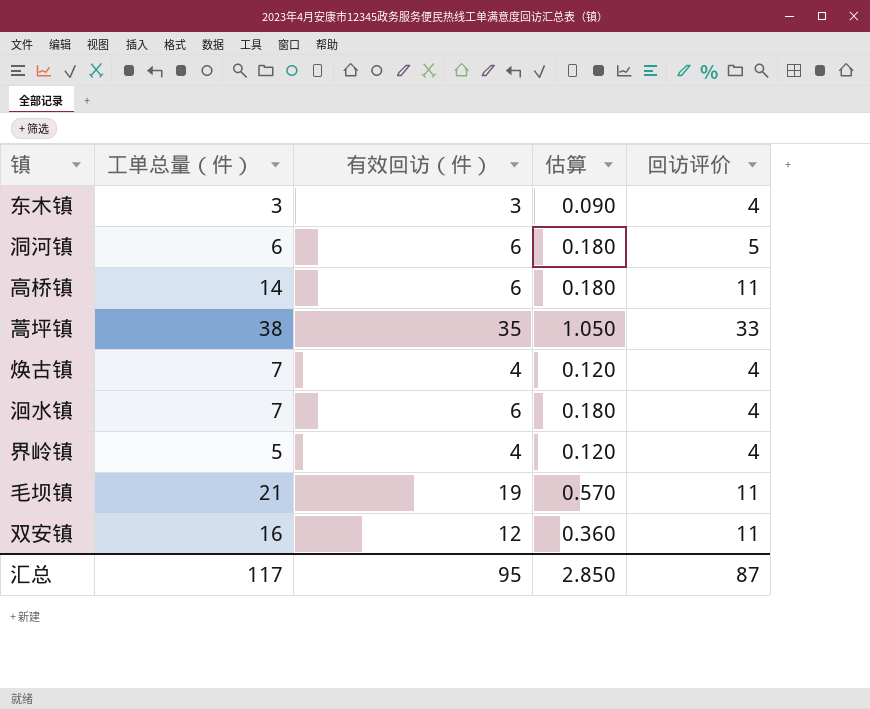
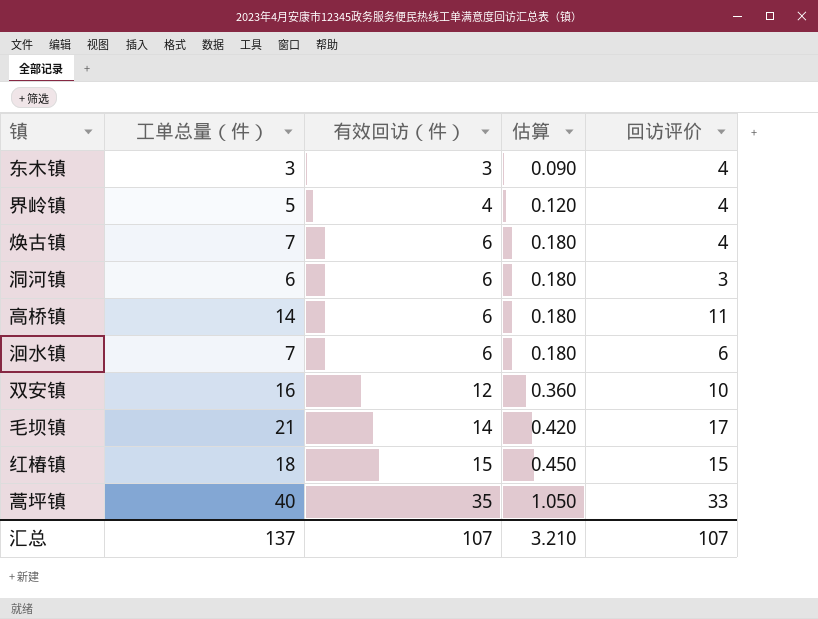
row order: none -> 有效回访（件） ascending
焕古镇 | 有效回访（件）: 4 -> 6
焕古镇 | 估算: 0.120 -> 0.180
洞河镇 | 回访评价: 5 -> 3
洄水镇 | 回访评价: 4 -> 6
双安镇 | 回访评价: 11 -> 10
毛坝镇 | 有效回访（件）: 19 -> 14
毛坝镇 | 估算: 0.570 -> 0.420
毛坝镇 | 回访评价: 11 -> 17
row 红椿镇: none -> 18 | 15 | 0.450 | 15
蒿坪镇 | 工单总量（件）: 38 -> 40
汇总 | 工单总量（件）: 117 -> 137
汇总 | 有效回访（件）: 95 -> 107
汇总 | 估算: 2.850 -> 3.210
汇总 | 回访评价: 87 -> 107

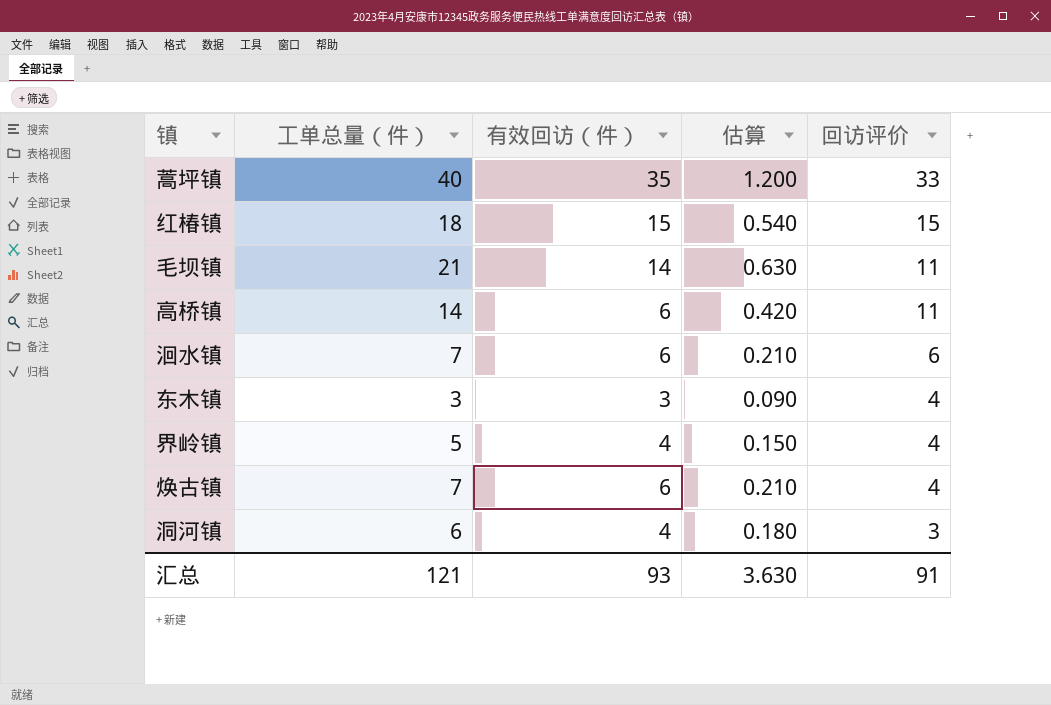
row order: 有效回访（件） ascending -> 回访评价 descending
column 估算 | formula: [有效回访（件）] * 0.03 -> [工单总量（件）] * 0.03
row 双安镇: 16 | 12 | 0.360 | 10 -> none
毛坝镇 | 回访评价: 17 -> 11
洞河镇 | 有效回访（件）: 6 -> 4
汇总 | 工单总量（件）: 137 -> 121
汇总 | 有效回访（件）: 107 -> 93
汇总 | 估算: 3.210 -> 3.630
汇总 | 回访评价: 107 -> 91

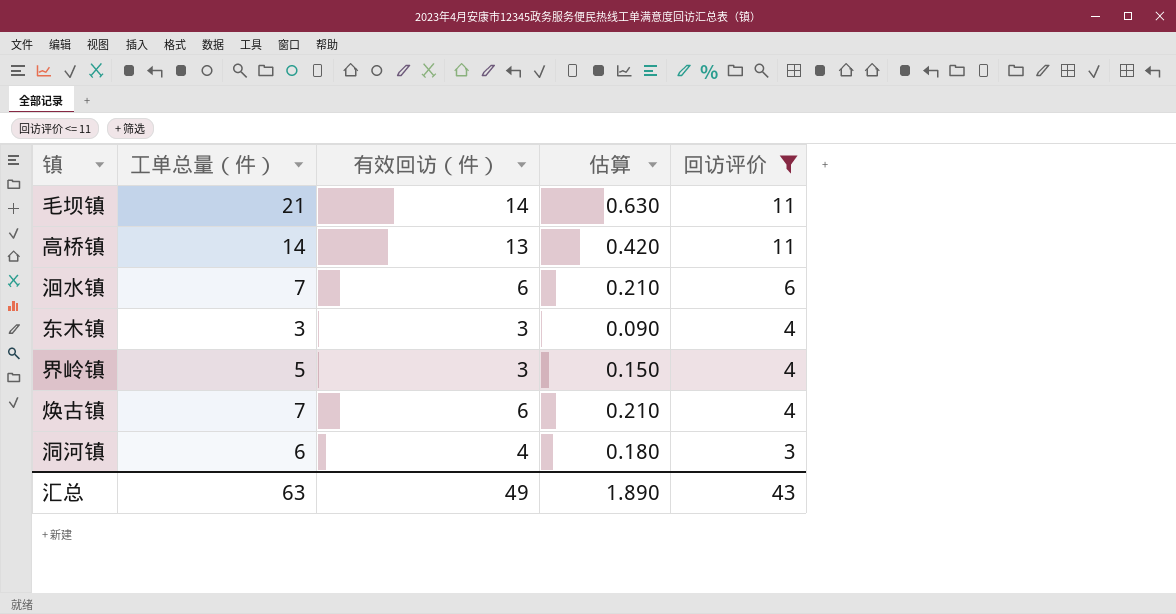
filter: none -> 回访评价 <= 11
高桥镇 | 有效回访（件）: 6 -> 13
界岭镇 | 有效回访（件）: 4 -> 3
汇总 | 工单总量（件）: 121 -> 63
汇总 | 有效回访（件）: 93 -> 49
汇总 | 估算: 3.630 -> 1.890
汇总 | 回访评价: 91 -> 43

